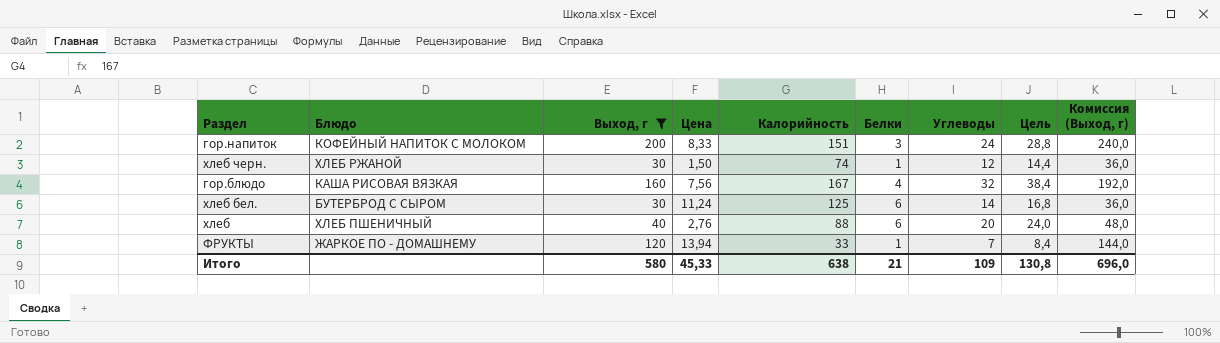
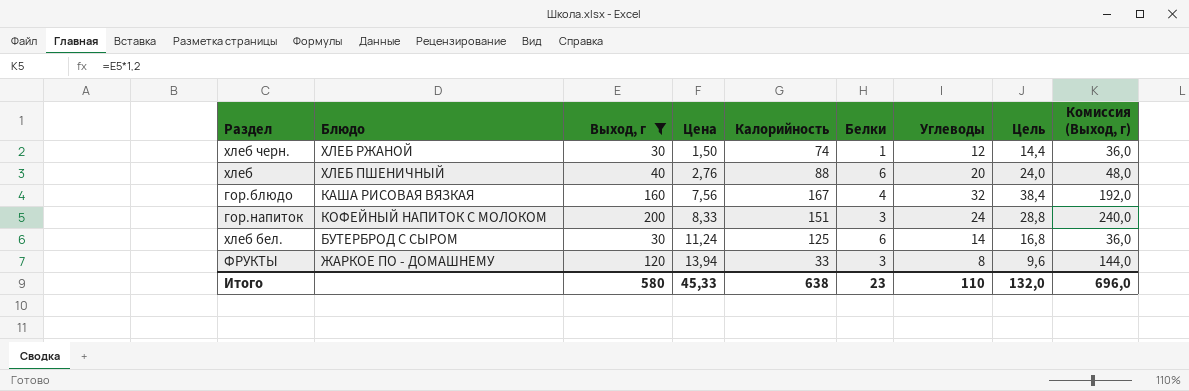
row order: none -> Цена ascending
ФРУКТЫ | Белки: 1 -> 3
ФРУКТЫ | Углеводы: 7 -> 8
ФРУКТЫ | Цель: 8,4 -> 9,6
Итого | Белки: 21 -> 23
Итого | Углеводы: 109 -> 110
Итого | Цель: 130,8 -> 132,0

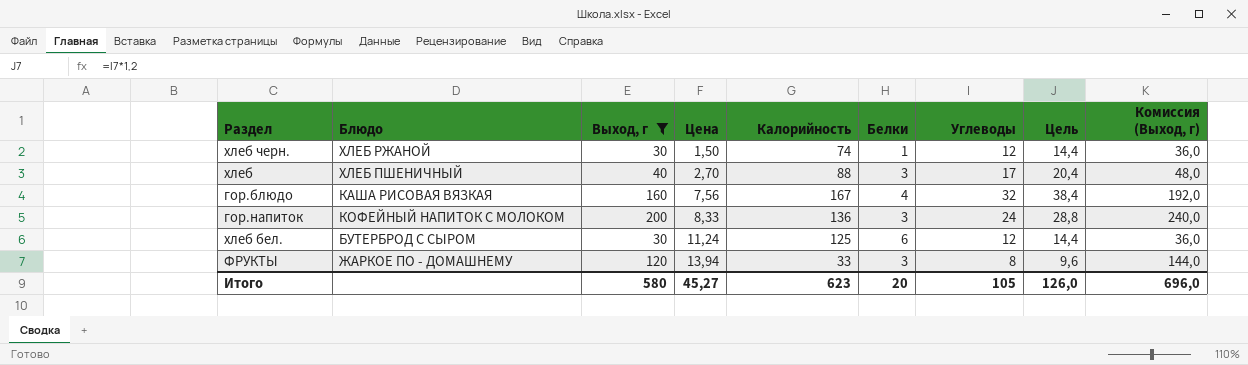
хлеб | Цена: 2,76 -> 2,70
хлеб | Белки: 6 -> 3
хлеб | Углеводы: 20 -> 17
хлеб | Цель: 24,0 -> 20,4
гор.напиток | Калорийность: 151 -> 136
хлеб бел. | Углеводы: 14 -> 12
хлеб бел. | Цель: 16,8 -> 14,4
Итого | Цена: 45,33 -> 45,27
Итого | Калорийность: 638 -> 623
Итого | Белки: 23 -> 20
Итого | Углеводы: 110 -> 105
Итого | Цель: 132,0 -> 126,0

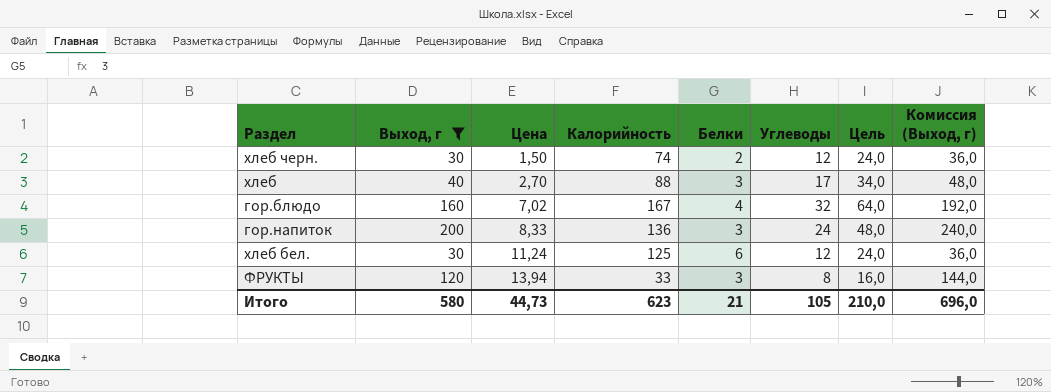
column Блюдо | position: 2 -> none
column Цель | formula: [Углеводы] * 1,2 -> [Углеводы] * 2
хлеб черн. | Белки: 1 -> 2
гор.блюдо | Цена: 7,56 -> 7,02
Итого | Цена: 45,27 -> 44,73
Итого | Белки: 20 -> 21
Итого | Цель: 126,0 -> 210,0

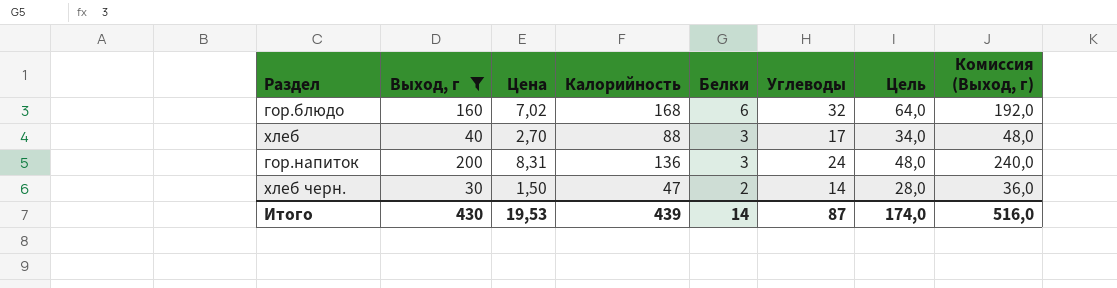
row order: Цена ascending -> Белки descending
row хлеб бел.: 30 | 11,24 | 125 | 6 | 12 | 24,0 | 36,0 -> none
row ФРУКТЫ: 120 | 13,94 | 33 | 3 | 8 | 16,0 | 144,0 -> none
гор.блюдо | Калорийность: 167 -> 168
гор.блюдо | Белки: 4 -> 6
гор.напиток | Цена: 8,33 -> 8,31
хлеб черн. | Калорийность: 74 -> 47
хлеб черн. | Углеводы: 12 -> 14
хлеб черн. | Цель: 24,0 -> 28,0
Итого | Выход, г: 580 -> 430
Итого | Цена: 44,73 -> 19,53
Итого | Калорийность: 623 -> 439
Итого | Белки: 21 -> 14
Итого | Углеводы: 105 -> 87
Итого | Цель: 210,0 -> 174,0
Итого | Комиссия (Выход, г): 696,0 -> 516,0

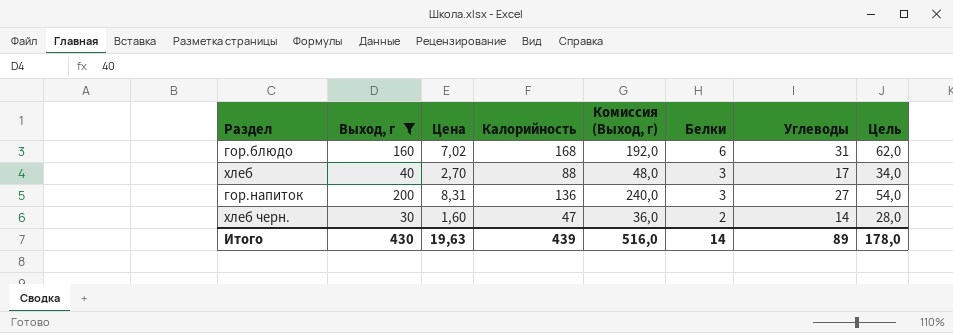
column Комиссия (Выход, г) | position: 8 -> 5
гор.блюдо | Углеводы: 32 -> 31
гор.блюдо | Цель: 64,0 -> 62,0
гор.напиток | Углеводы: 24 -> 27
гор.напиток | Цель: 48,0 -> 54,0
хлеб черн. | Цена: 1,50 -> 1,60
Итого | Цена: 19,53 -> 19,63
Итого | Углеводы: 87 -> 89
Итого | Цель: 174,0 -> 178,0

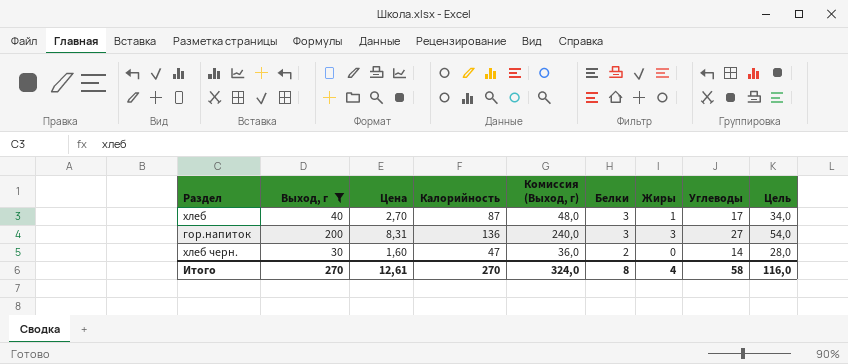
column Жиры | position: none -> 7
row гор.блюдо: 160 | 7,02 | 168 | 192,0 | 6 | 31 | 62,0 -> none
хлеб | Калорийность: 88 -> 87
Итого | Выход, г: 430 -> 270
Итого | Цена: 19,63 -> 12,61
Итого | Калорийность: 439 -> 270
Итого | Комиссия (Выход, г): 516,0 -> 324,0
Итого | Белки: 14 -> 8
Итого | Углеводы: 89 -> 58
Итого | Цель: 178,0 -> 116,0

